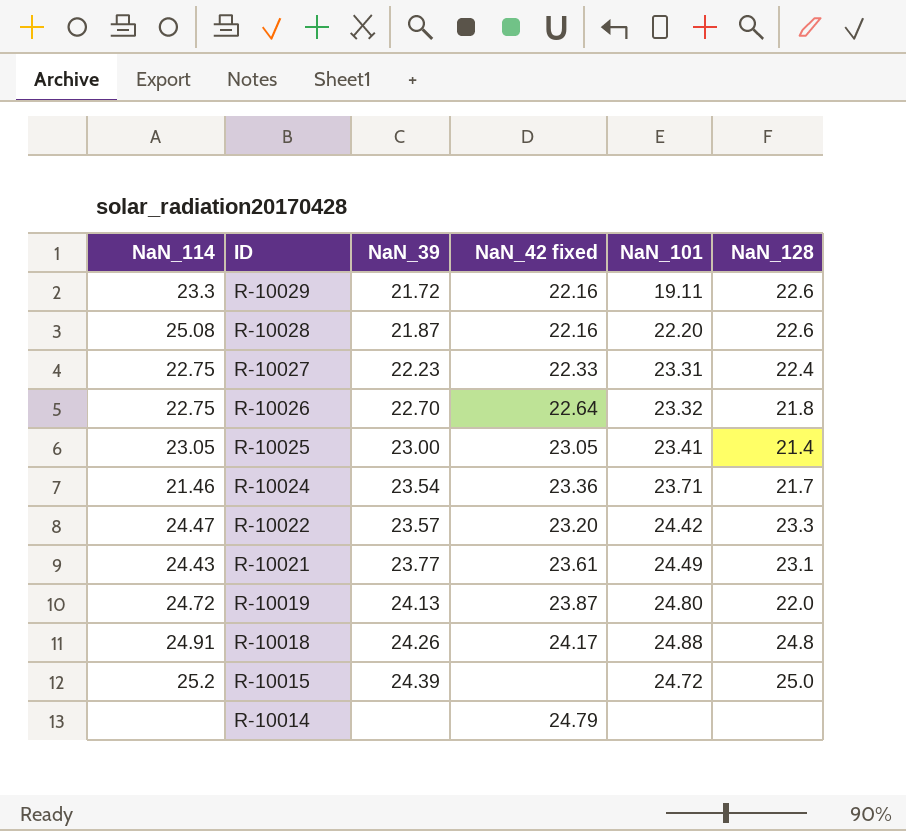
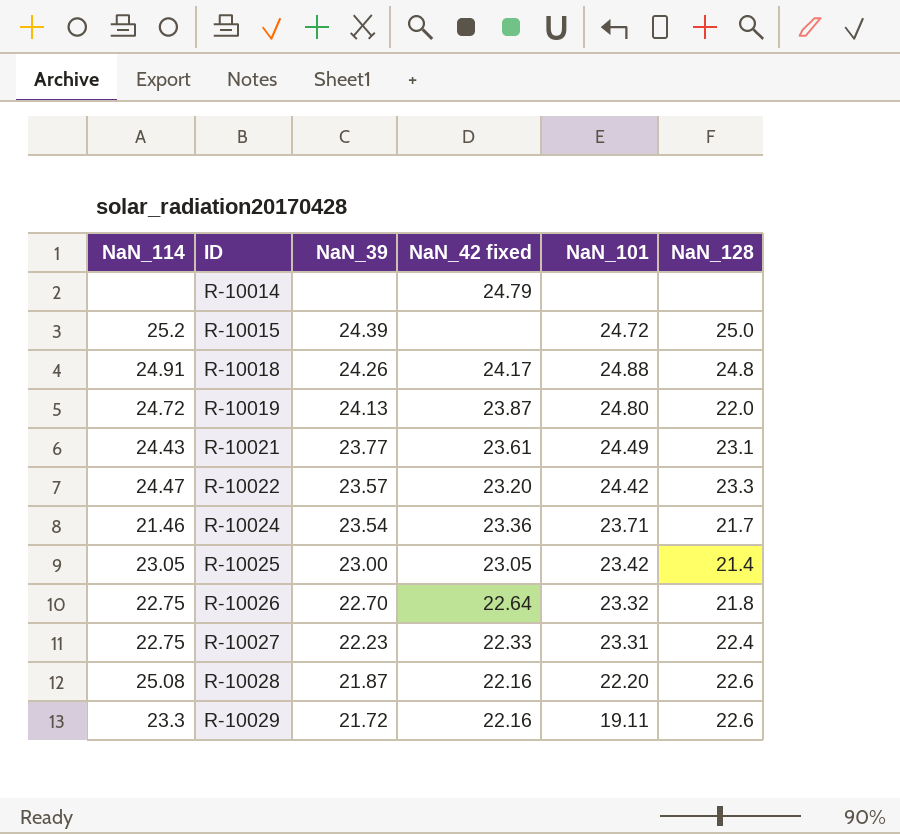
row order: ID descending -> ID ascending
R-10025 | NaN_101: 23.41 -> 23.42

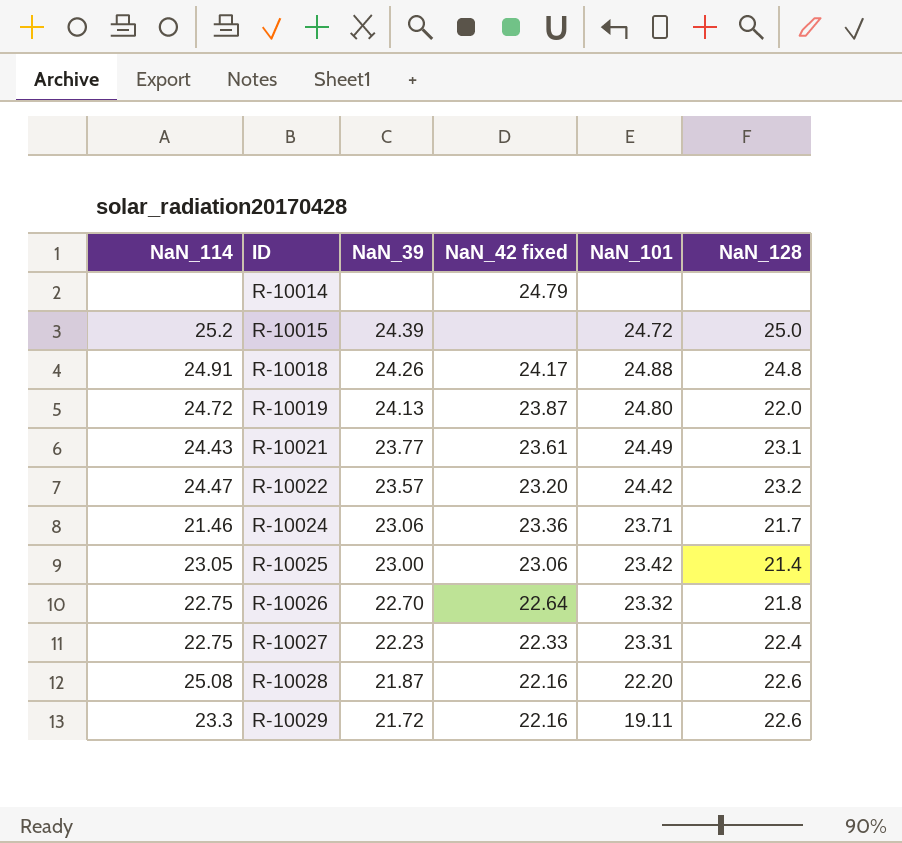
R-10022 | NaN_128: 23.3 -> 23.2
R-10024 | NaN_39: 23.54 -> 23.06
R-10025 | NaN_42 fixed: 23.05 -> 23.06

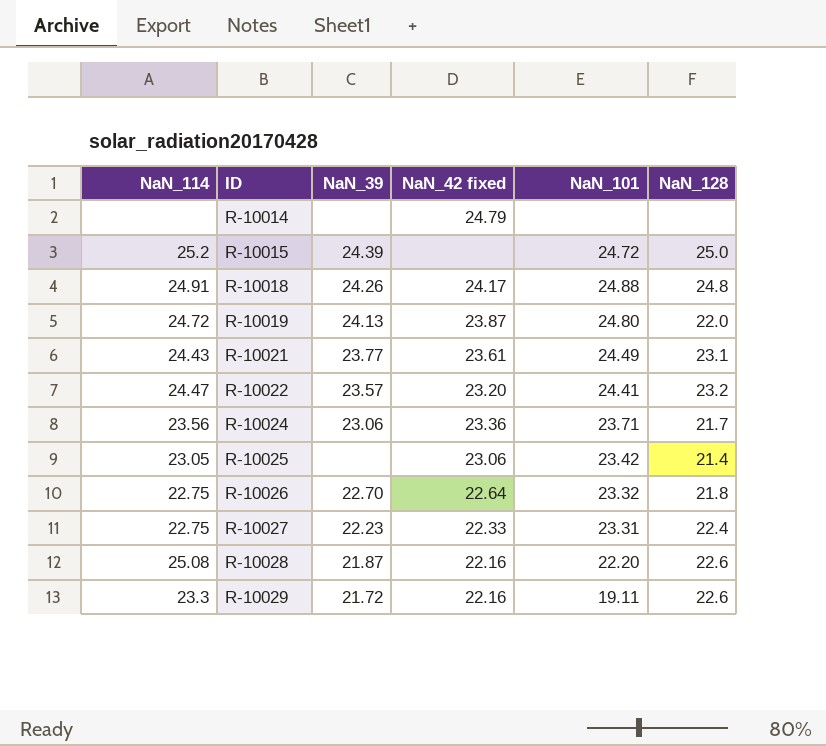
R-10022 | NaN_101: 24.42 -> 24.41
R-10024 | NaN_114: 21.46 -> 23.56
R-10025 | NaN_39: 23.00 -> none

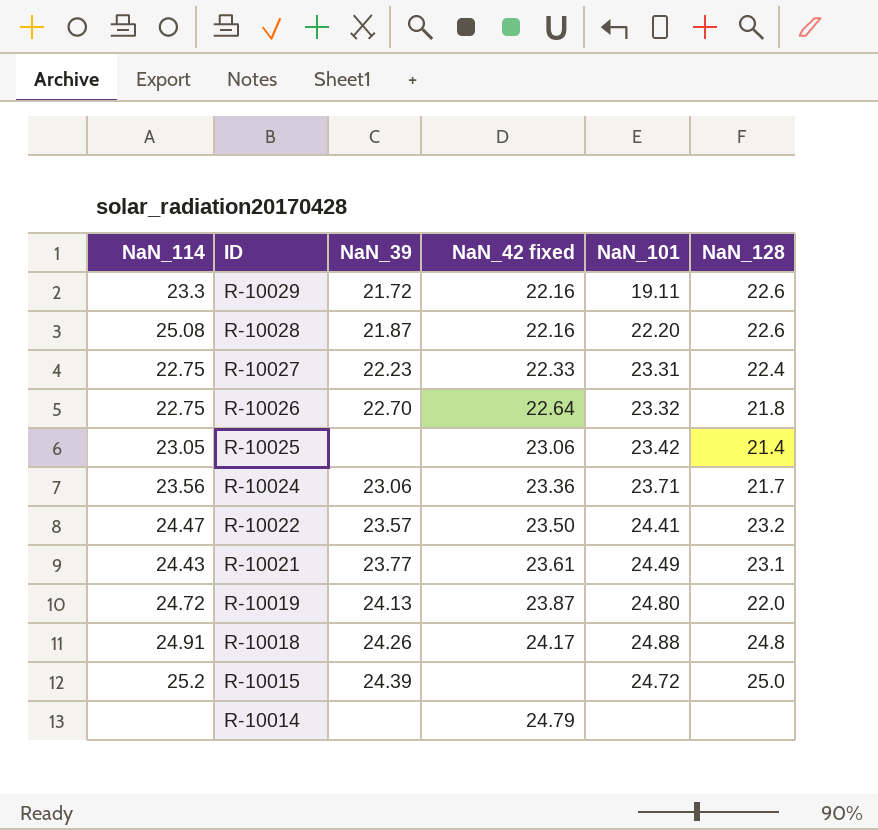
row order: ID ascending -> ID descending
R-10022 | NaN_42 fixed: 23.20 -> 23.50

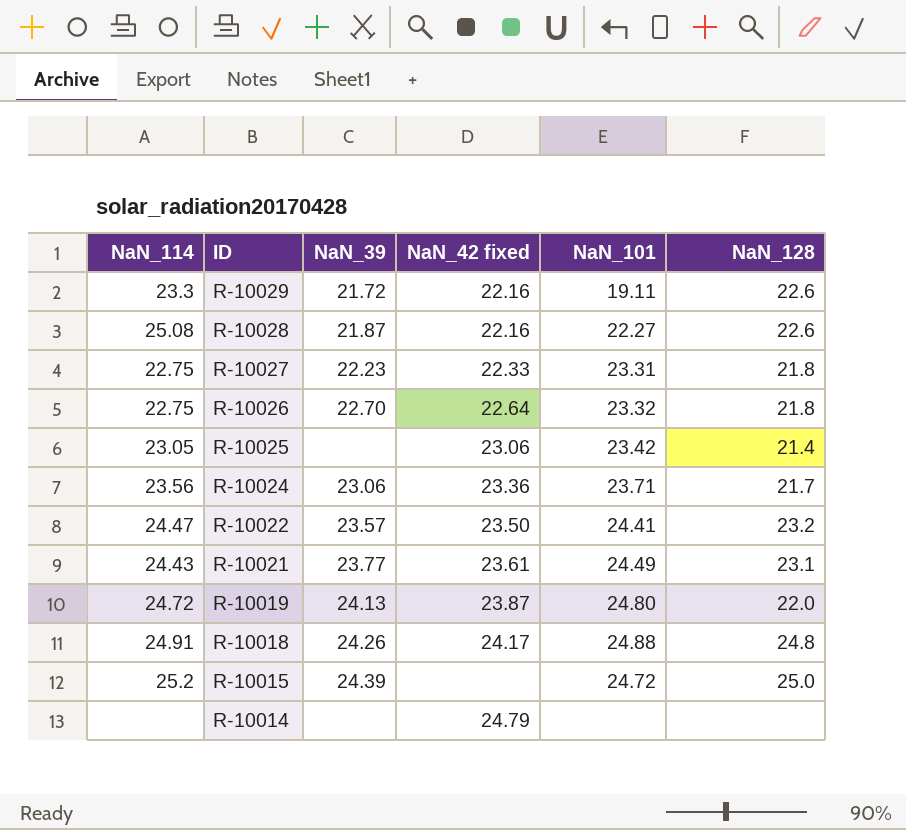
R-10028 | NaN_101: 22.20 -> 22.27
R-10027 | NaN_128: 22.4 -> 21.8

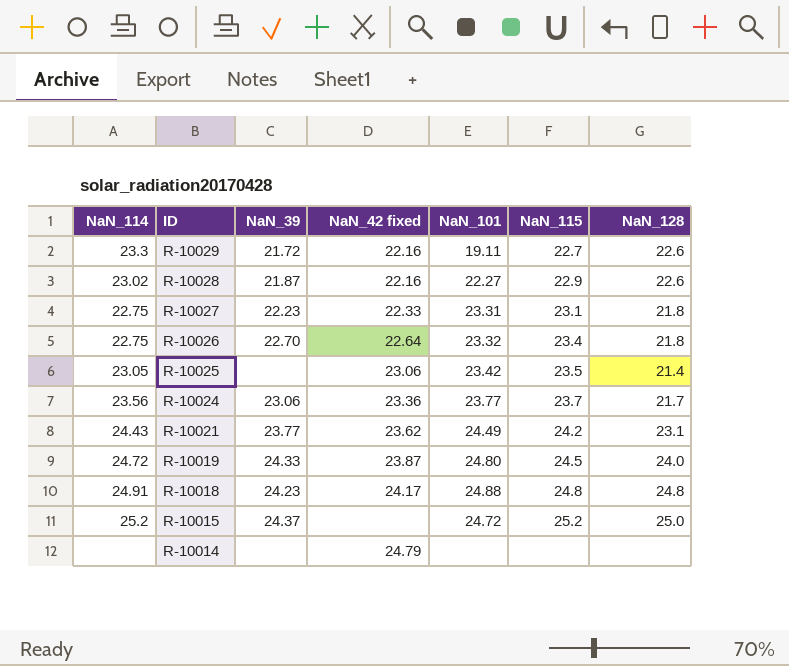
column NaN_115 | position: none -> 6
row R-10022: 24.47 | 23.57 | 23.50 | 24.41 | 23.2 -> none
R-10028 | NaN_114: 25.08 -> 23.02
R-10024 | NaN_101: 23.71 -> 23.77
R-10021 | NaN_42 fixed: 23.61 -> 23.62
R-10019 | NaN_39: 24.13 -> 24.33
R-10019 | NaN_128: 22.0 -> 24.0
R-10018 | NaN_39: 24.26 -> 24.23
R-10015 | NaN_39: 24.39 -> 24.37

